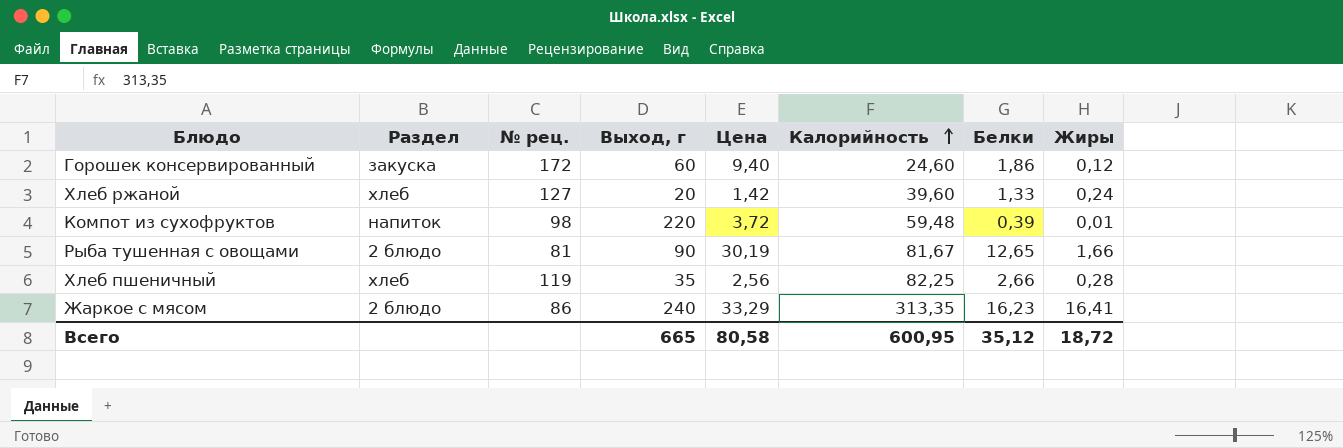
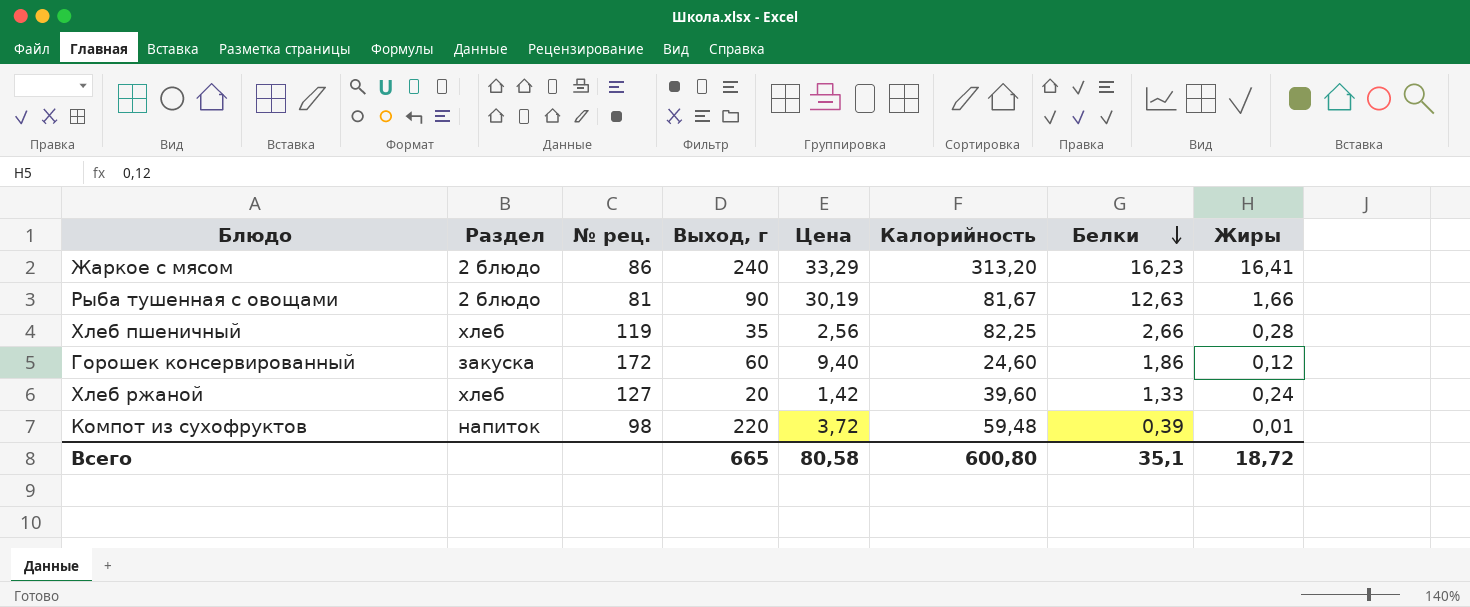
row order: Калорийность ascending -> Белки descending
Жаркое с мясом | Калорийность: 313,35 -> 313,20
Рыба тушенная с овощами | Белки: 12,65 -> 12,63
Всего | Калорийность: 600,95 -> 600,80
Всего | Белки: 35,12 -> 35,1

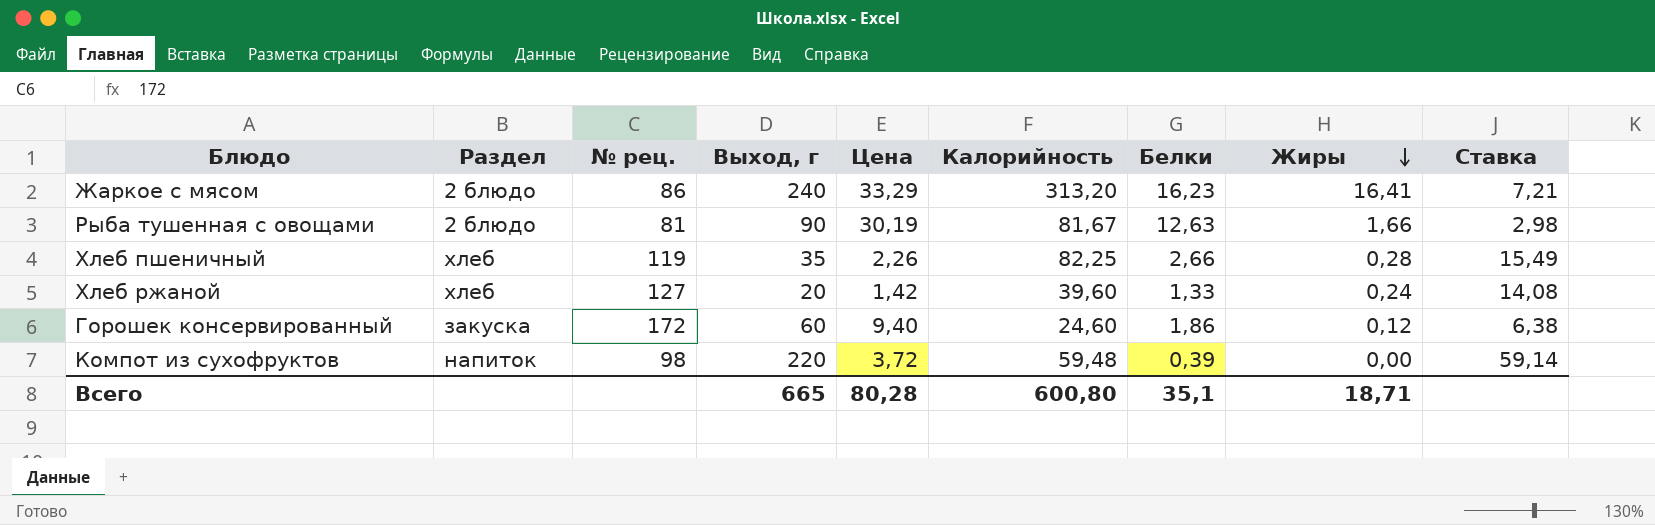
row order: Белки descending -> Жиры descending
column Ставка | formula: none -> [Выход, г] / [Цена]
Хлеб пшеничный | Цена: 2,56 -> 2,26
Компот из сухофруктов | Жиры: 0,01 -> 0,00
Всего | Цена: 80,58 -> 80,28
Всего | Жиры: 18,72 -> 18,71

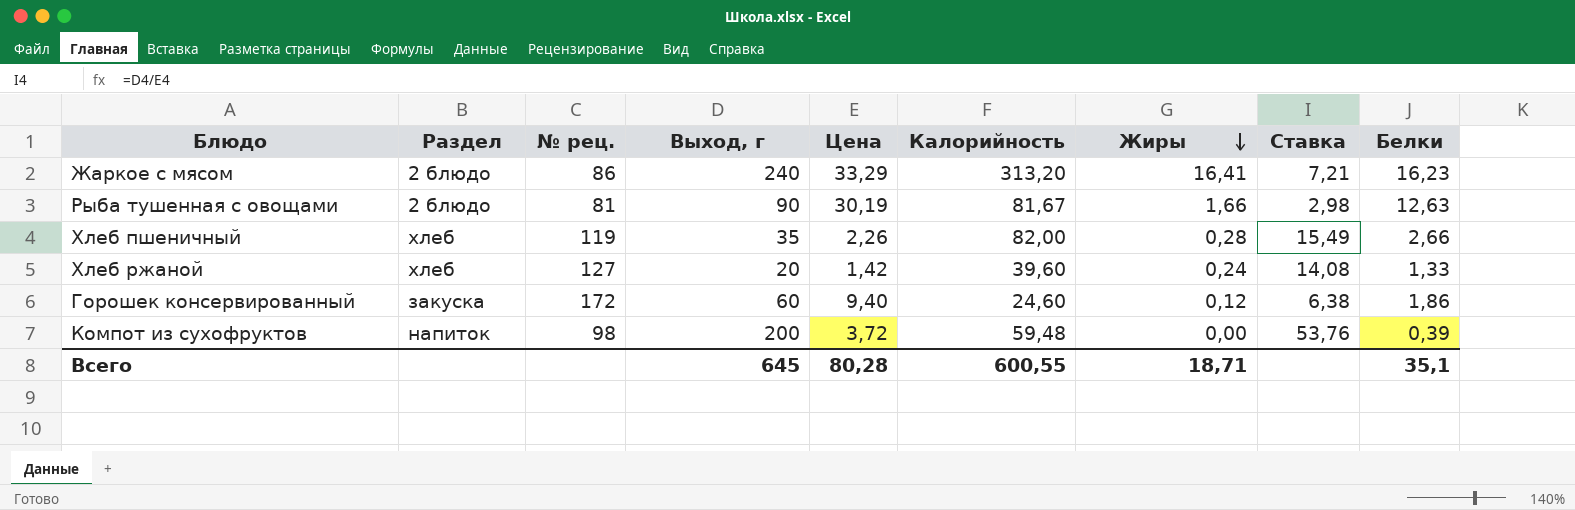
column Белки | position: 7 -> 9
Хлеб пшеничный | Калорийность: 82,25 -> 82,00
Компот из сухофруктов | Выход, г: 220 -> 200
Компот из сухофруктов | Ставка: 59,14 -> 53,76
Всего | Выход, г: 665 -> 645
Всего | Калорийность: 600,80 -> 600,55

